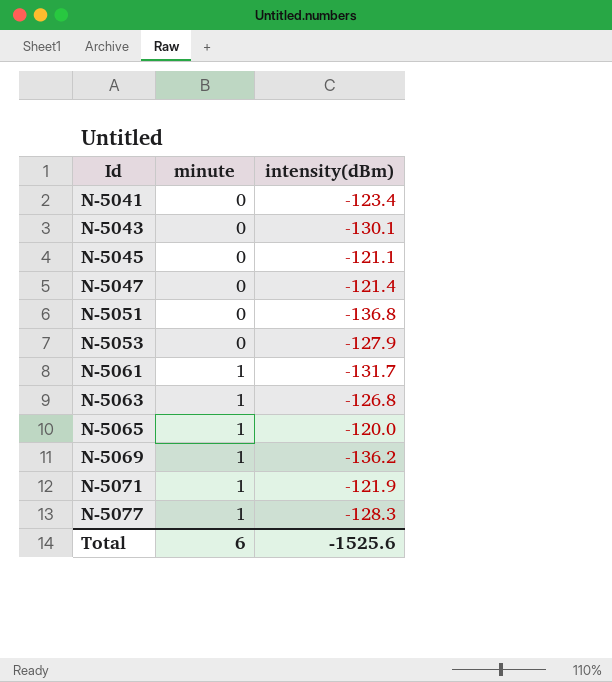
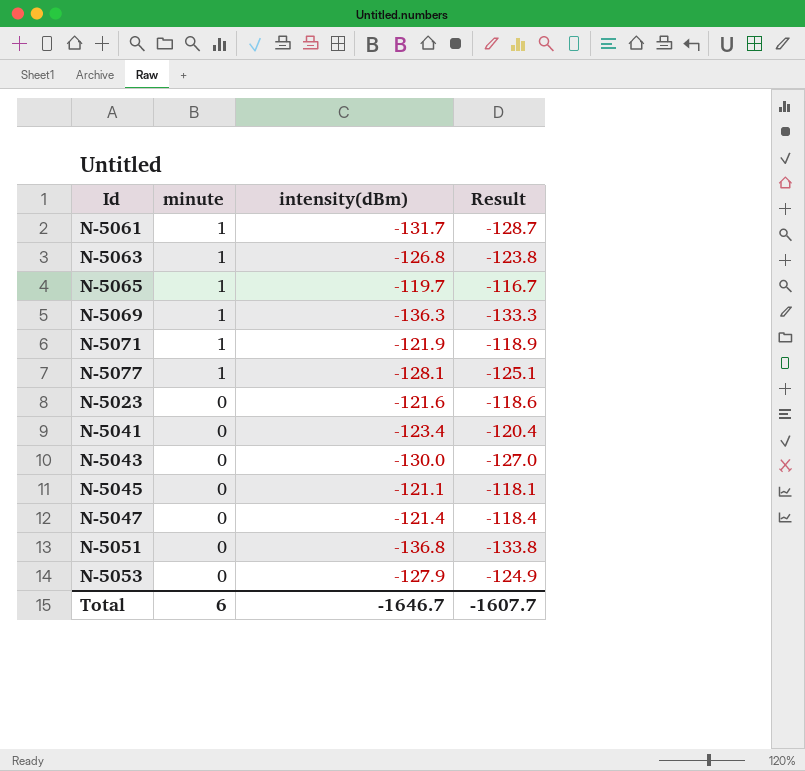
row order: Id ascending -> minute descending
column Result | formula: none -> [intensity(dBm)] + 3
N-5065 | intensity(dBm): -120.0 -> -119.7
N-5069 | intensity(dBm): -136.2 -> -136.3
N-5077 | intensity(dBm): -128.3 -> -128.1
row N-5023: none -> 0 | -121.6 | -118.6
N-5043 | intensity(dBm): -130.1 -> -130.0
Total | intensity(dBm): -1525.6 -> -1646.7

